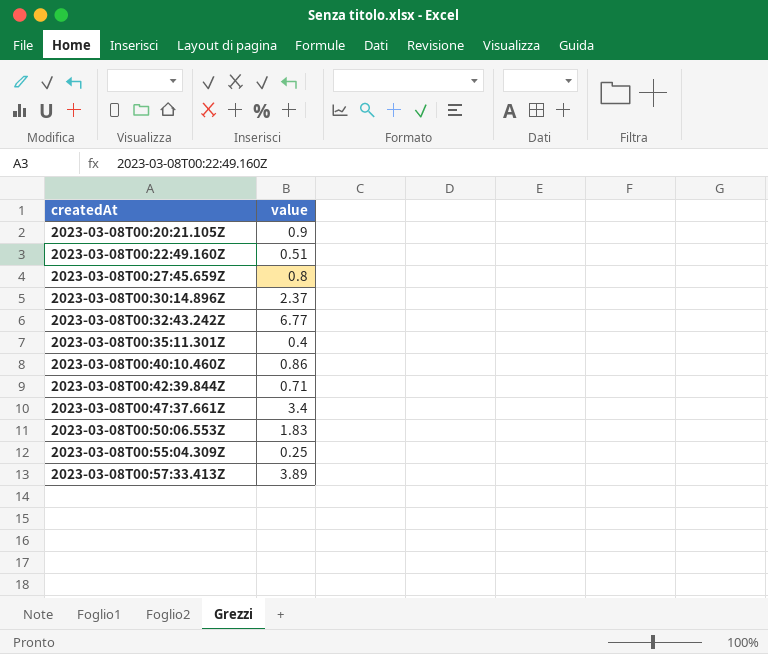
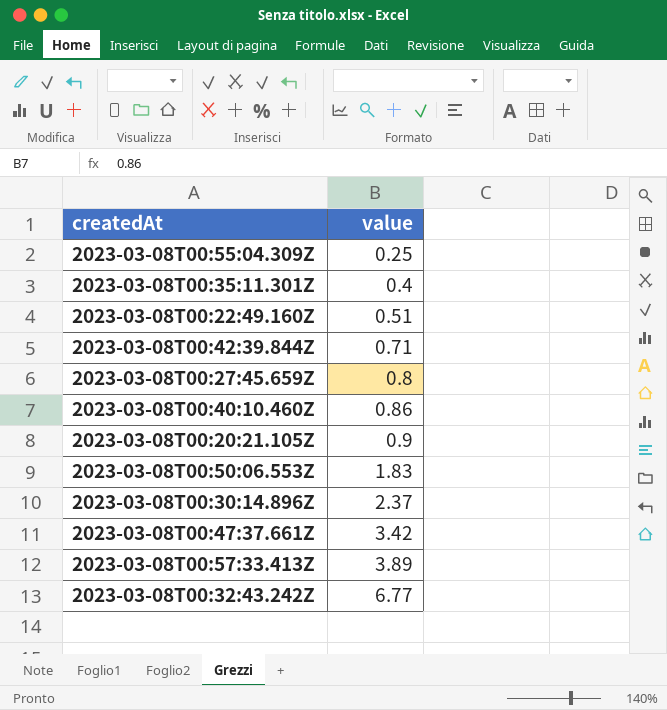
row order: createdAt ascending -> value ascending
2023-03-08T00:47:37.661Z | value: 3.4 -> 3.42

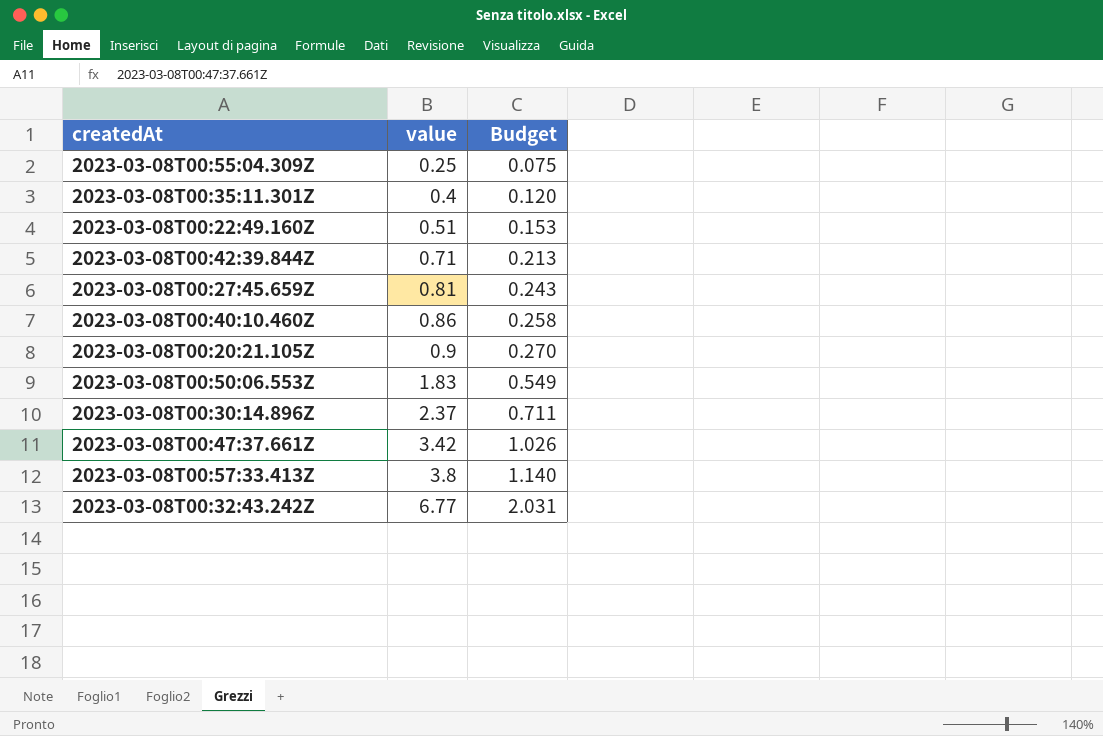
column Budget | formula: none -> [value] * 0.3
2023-03-08T00:27:45.659Z | value: 0.8 -> 0.81
2023-03-08T00:57:33.413Z | value: 3.89 -> 3.8

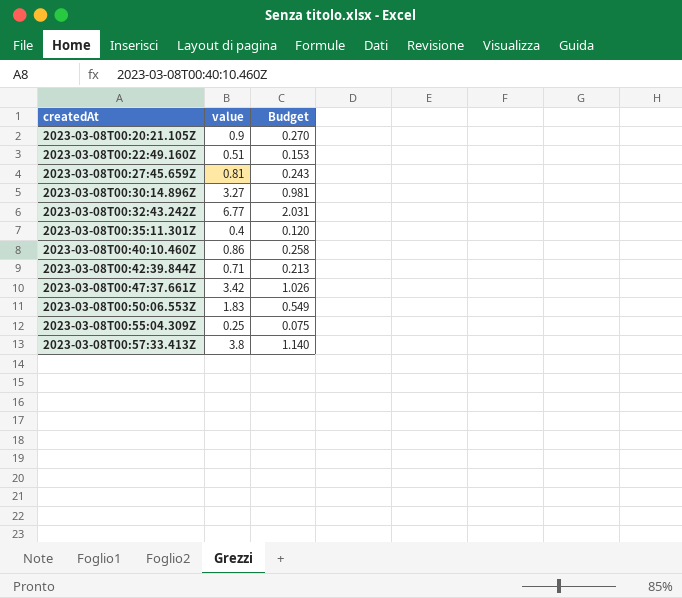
row order: value ascending -> createdAt ascending
2023-03-08T00:30:14.896Z | value: 2.37 -> 3.27
2023-03-08T00:30:14.896Z | Budget: 0.711 -> 0.981

